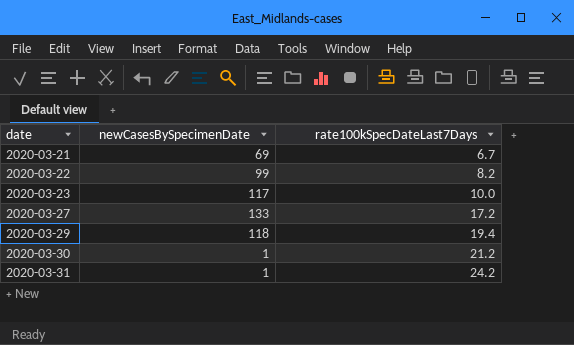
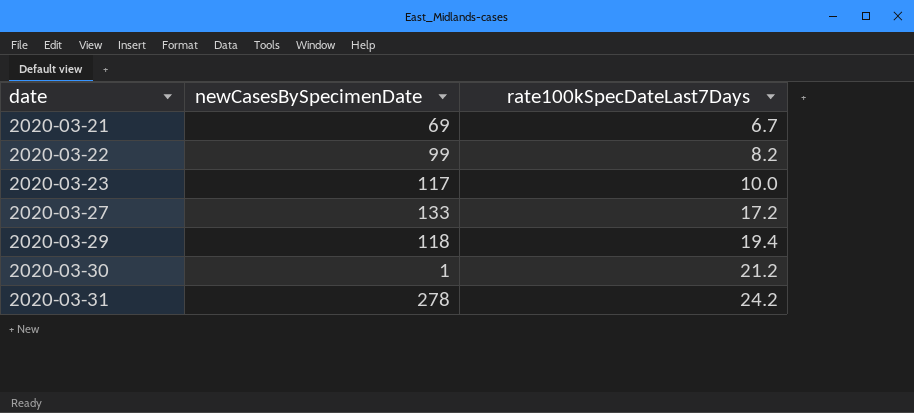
2020-03-31 | newCasesBySpecimenDate: 1 -> 278

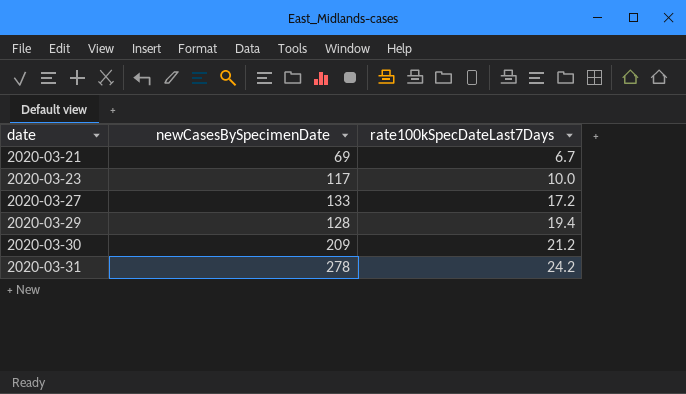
row 2020-03-22: 99 | 8.2 -> none
2020-03-29 | newCasesBySpecimenDate: 118 -> 128
2020-03-30 | newCasesBySpecimenDate: 1 -> 209

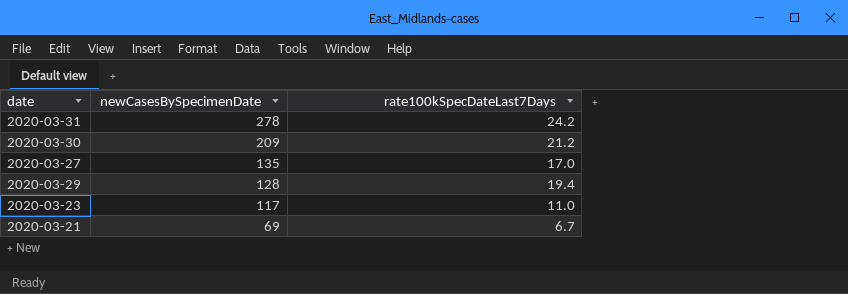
row order: date ascending -> newCasesBySpecimenDate descending
2020-03-27 | newCasesBySpecimenDate: 133 -> 135
2020-03-27 | rate100kSpecDateLast7Days: 17.2 -> 17.0
2020-03-23 | rate100kSpecDateLast7Days: 10.0 -> 11.0

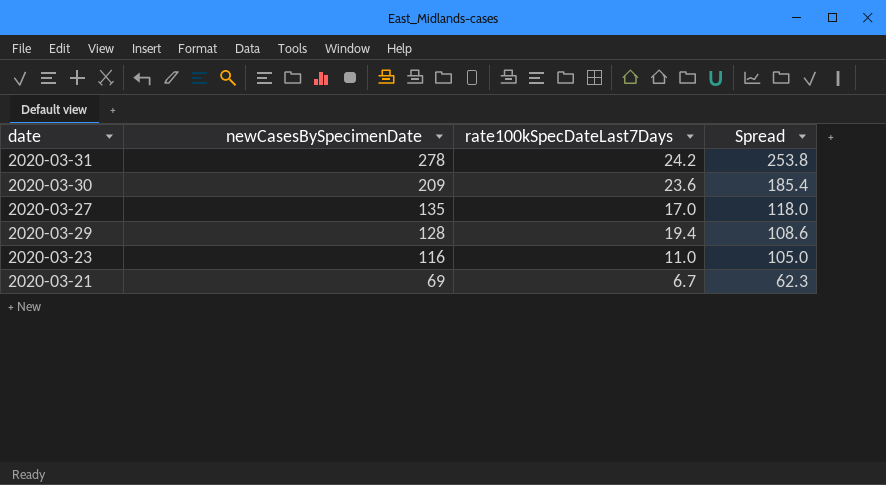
column Spread | formula: none -> [newCasesBySpecimenDate] - [rate100kSpecDateLast7Days]
2020-03-30 | rate100kSpecDateLast7Days: 21.2 -> 23.6
2020-03-23 | newCasesBySpecimenDate: 117 -> 116

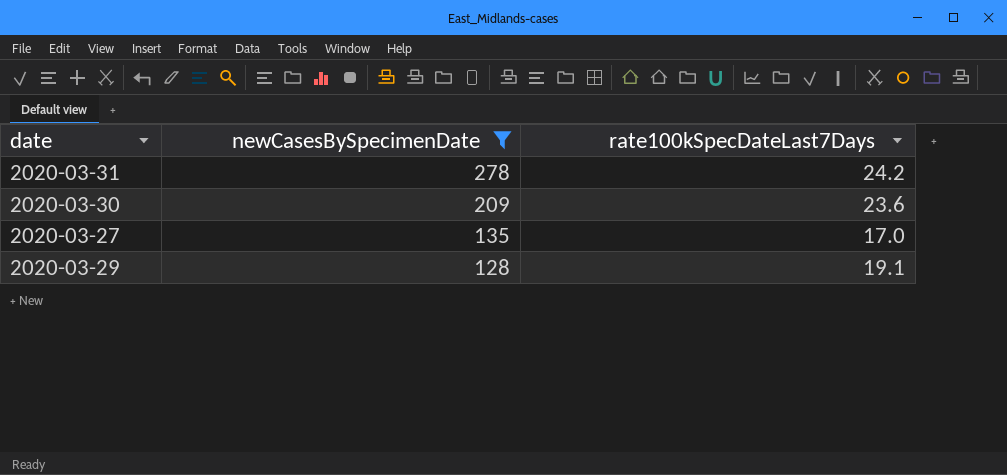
filter: none -> newCasesBySpecimenDate >= 128
column Spread | formula: [newCasesBySpecimenDate] - [rate100kSpecDateLast7Days] -> none
2020-03-29 | rate100kSpecDateLast7Days: 19.4 -> 19.1

